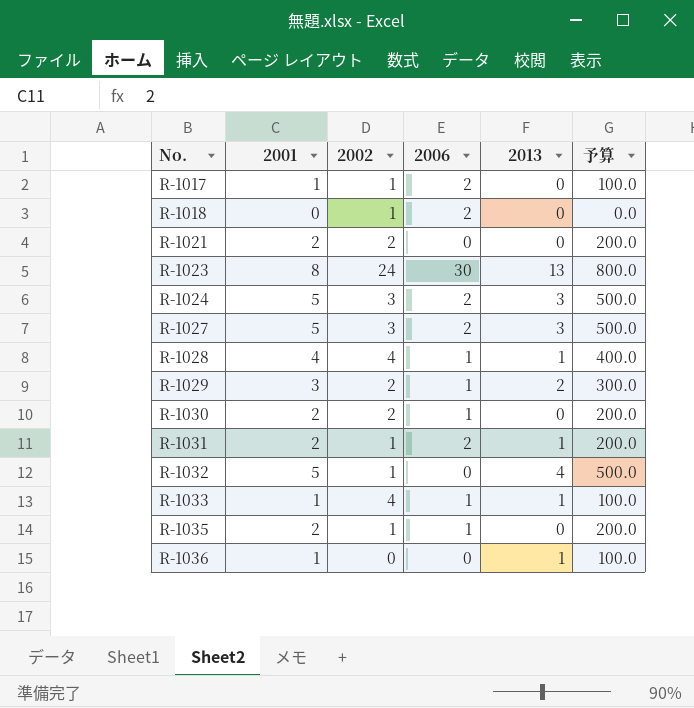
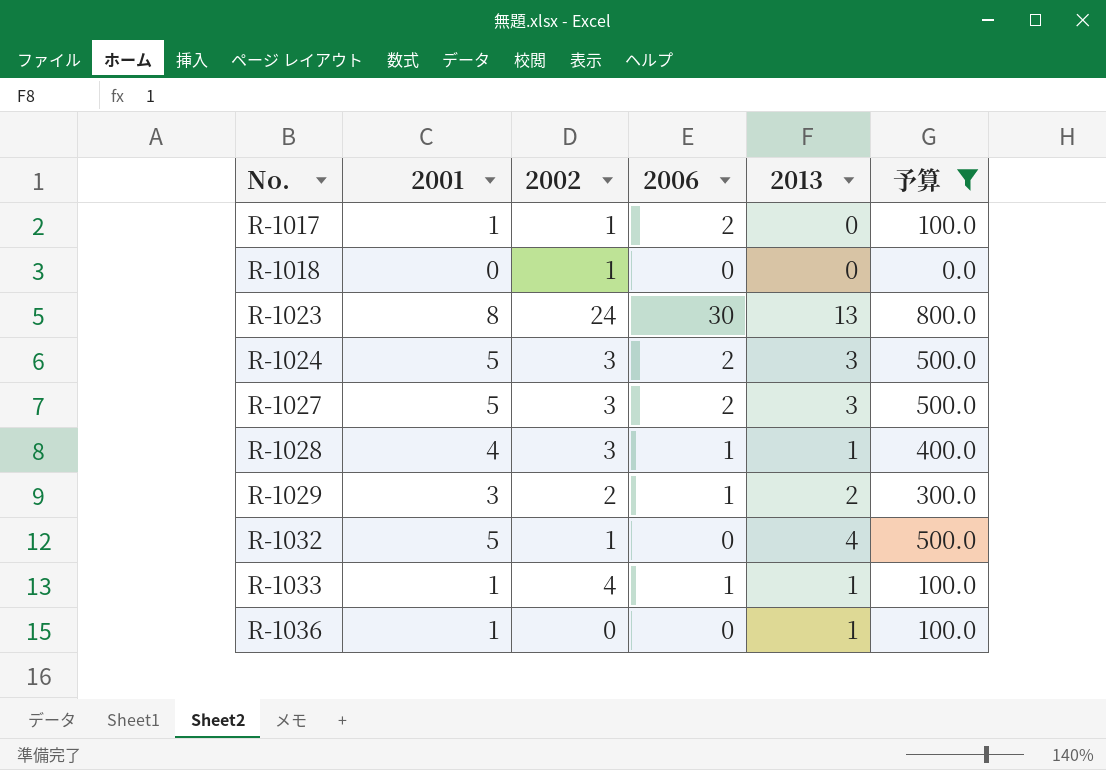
filter: none -> 予算 != 200.0
R-1018 | 2006: 2 -> 0
R-1028 | 2002: 4 -> 3

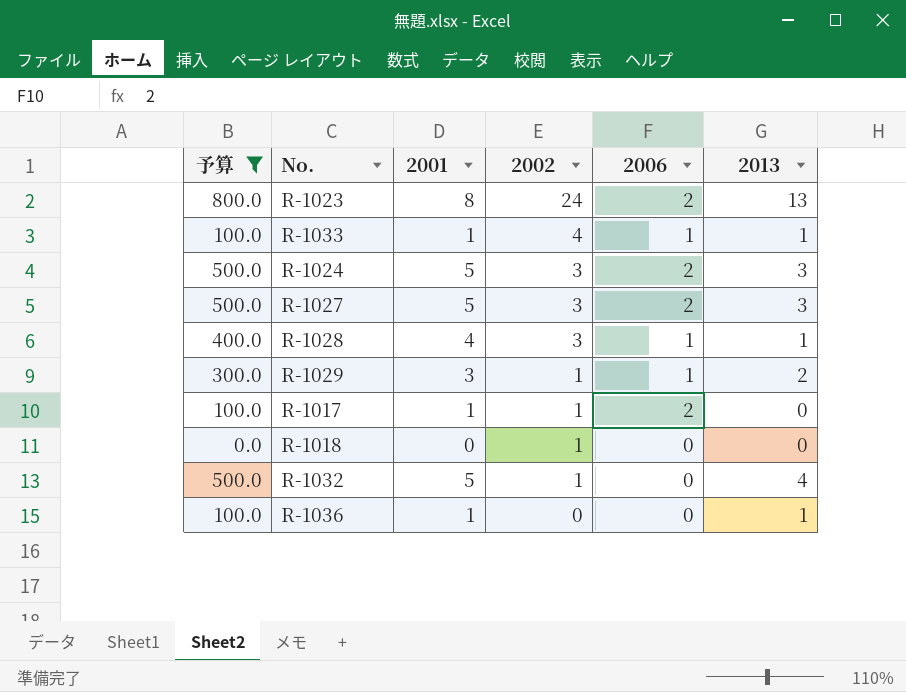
row order: No. ascending -> 2002 descending
column 予算 | position: 6 -> 1
R-1023 | 2006: 30 -> 2
R-1029 | 2002: 2 -> 1

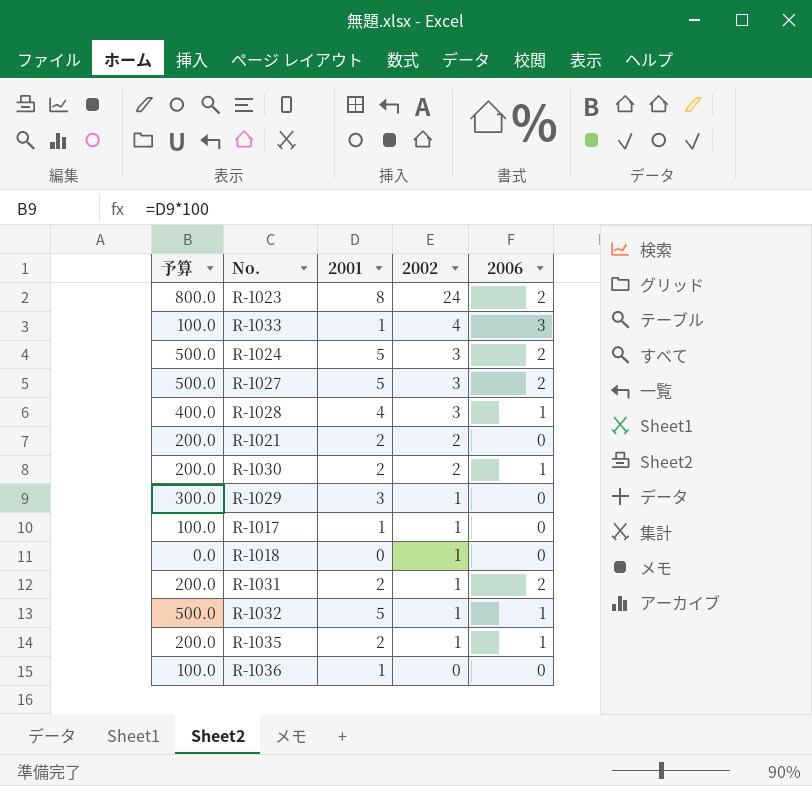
filter: 予算 != 200.0 -> none
column 2013 | position: 6 -> none
R-1033 | 2006: 1 -> 3
R-1029 | 2006: 1 -> 0
R-1017 | 2006: 2 -> 0
R-1032 | 2006: 0 -> 1

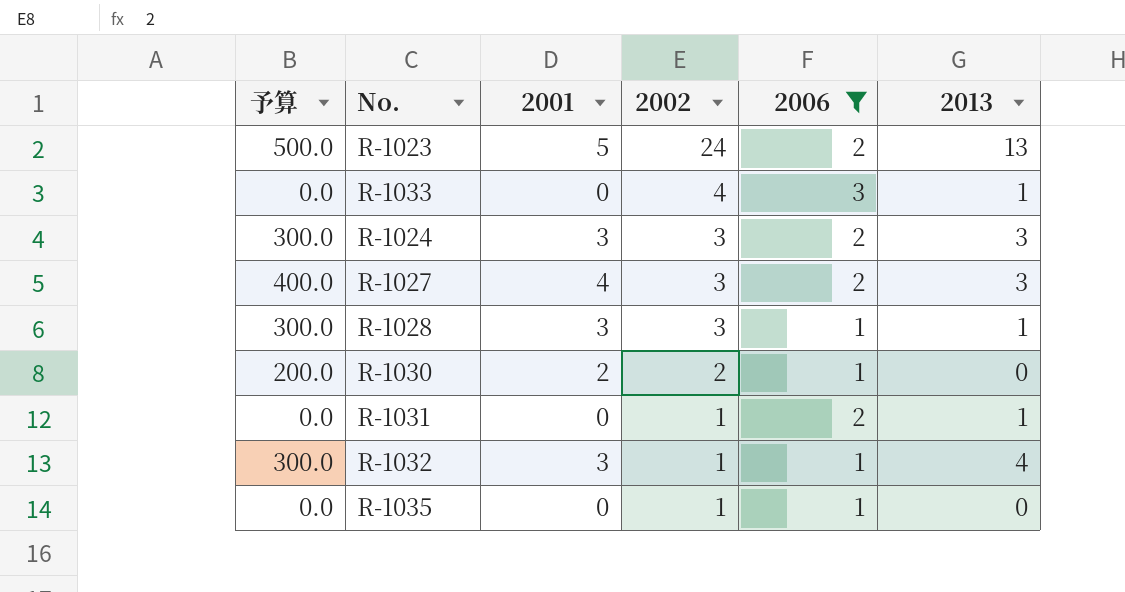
filter: none -> 2006 != 0
column 2013 | position: none -> 6
R-1023 | 予算: 800.0 -> 500.0
R-1023 | 2001: 8 -> 5
R-1033 | 予算: 100.0 -> 0.0
R-1033 | 2001: 1 -> 0
R-1024 | 予算: 500.0 -> 300.0
R-1024 | 2001: 5 -> 3
R-1027 | 予算: 500.0 -> 400.0
R-1027 | 2001: 5 -> 4
R-1028 | 予算: 400.0 -> 300.0
R-1028 | 2001: 4 -> 3
R-1031 | 予算: 200.0 -> 0.0
R-1031 | 2001: 2 -> 0
R-1032 | 予算: 500.0 -> 300.0
R-1032 | 2001: 5 -> 3
R-1035 | 予算: 200.0 -> 0.0
R-1035 | 2001: 2 -> 0

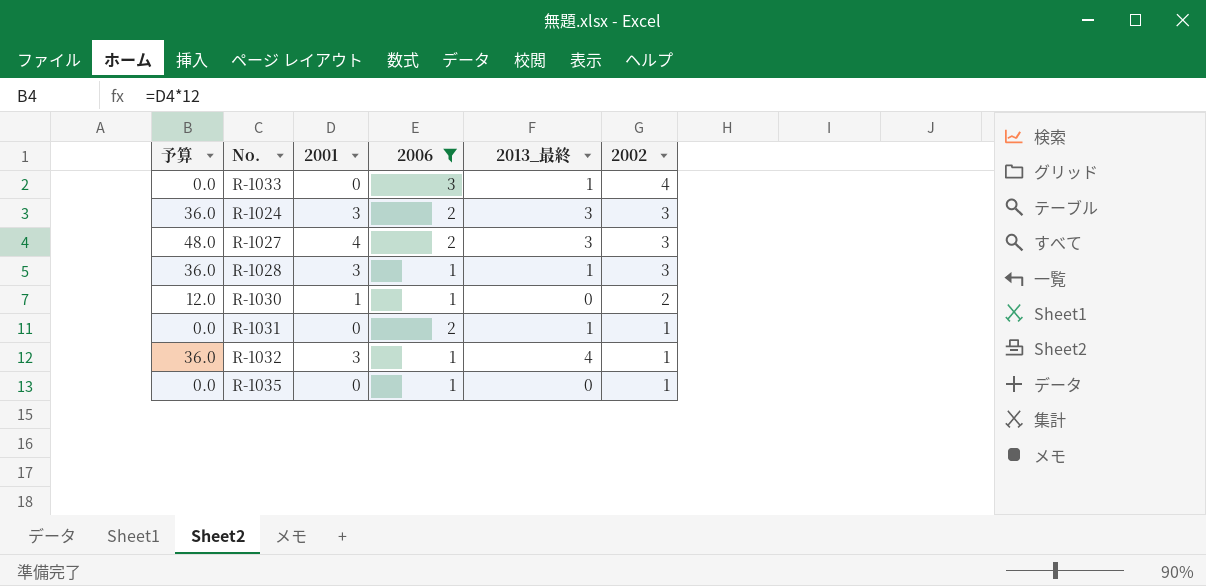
column 予算 | formula: [2001] * 100 -> [2001] * 12
column name: 2013 -> 2013_最終
column 2002 | position: 4 -> 6
row R-1023: 500.0 | 5 | 24 | 2 | 13 -> none
R-1030 | 2001: 2 -> 1

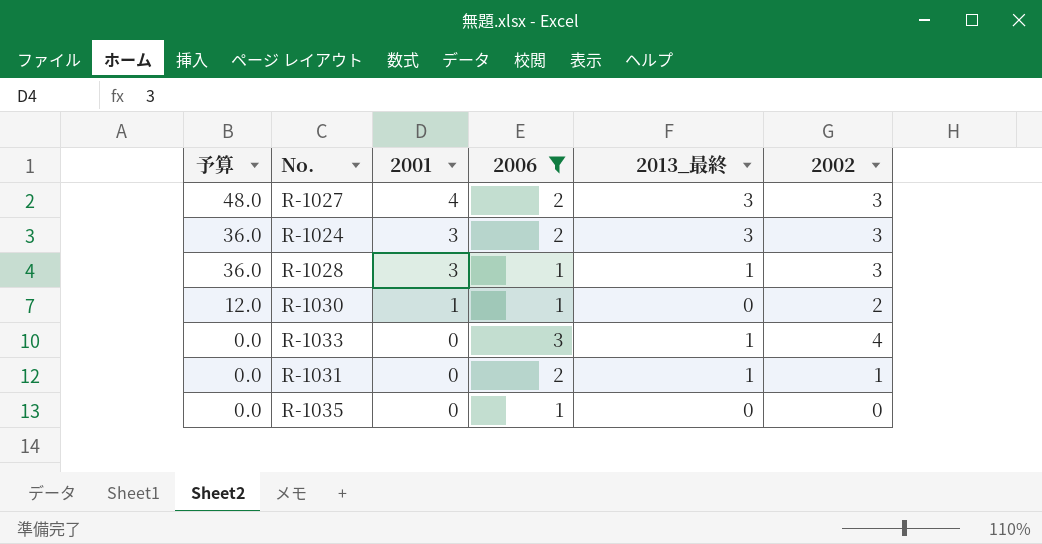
row order: 2002 descending -> 予算 descending
row R-1032: 36.0 | 3 | 1 | 4 | 1 -> none
R-1035 | 2002: 1 -> 0

